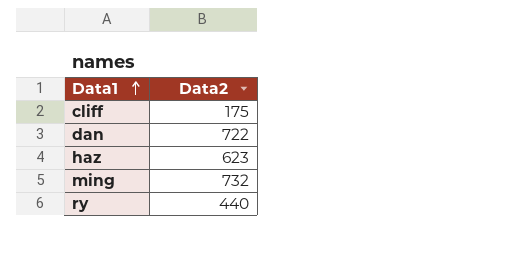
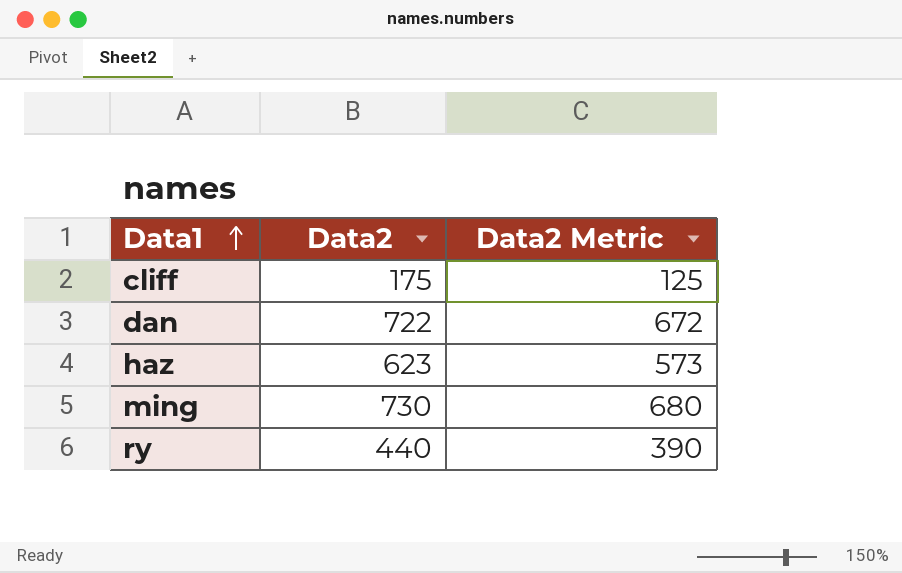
column Data2 Metric | formula: none -> [Data2] - 50
ming | Data2: 732 -> 730

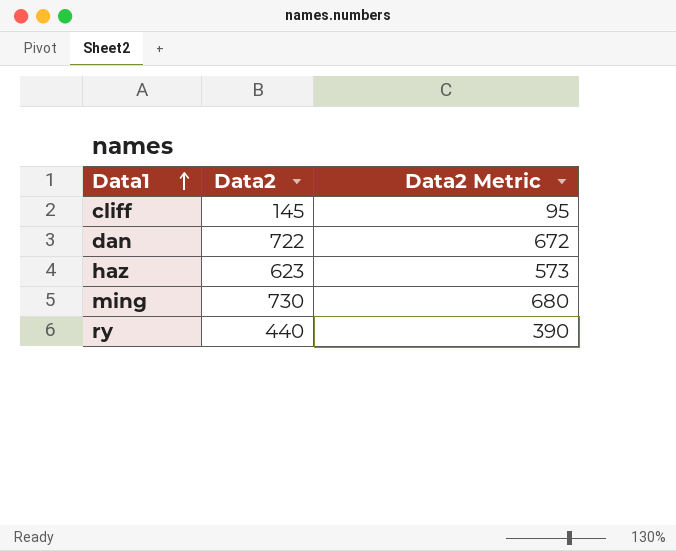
cliff | Data2: 175 -> 145
cliff | Data2 Metric: 125 -> 95

